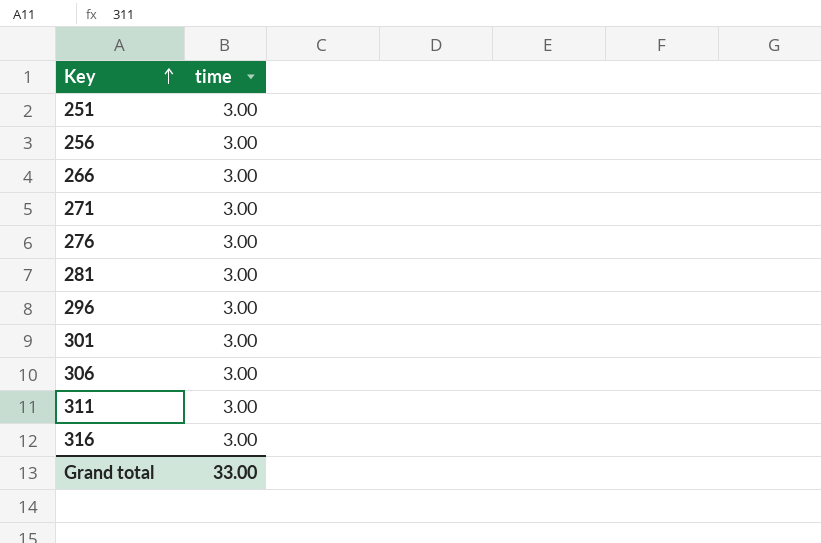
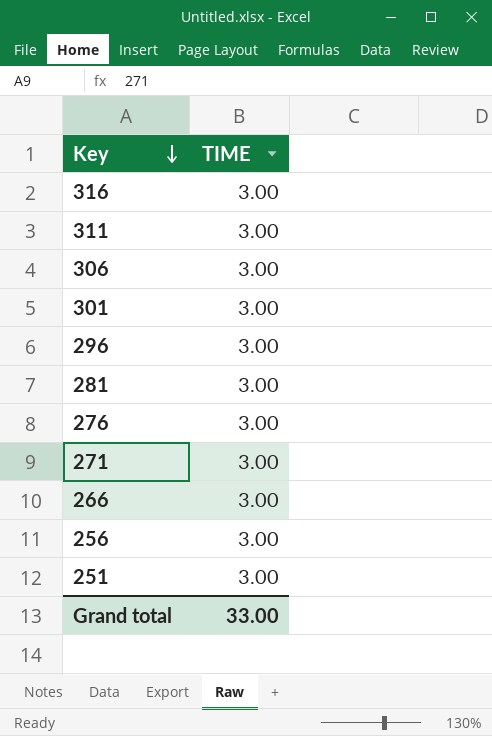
row order: Key ascending -> Key descending
column name: time -> TIME

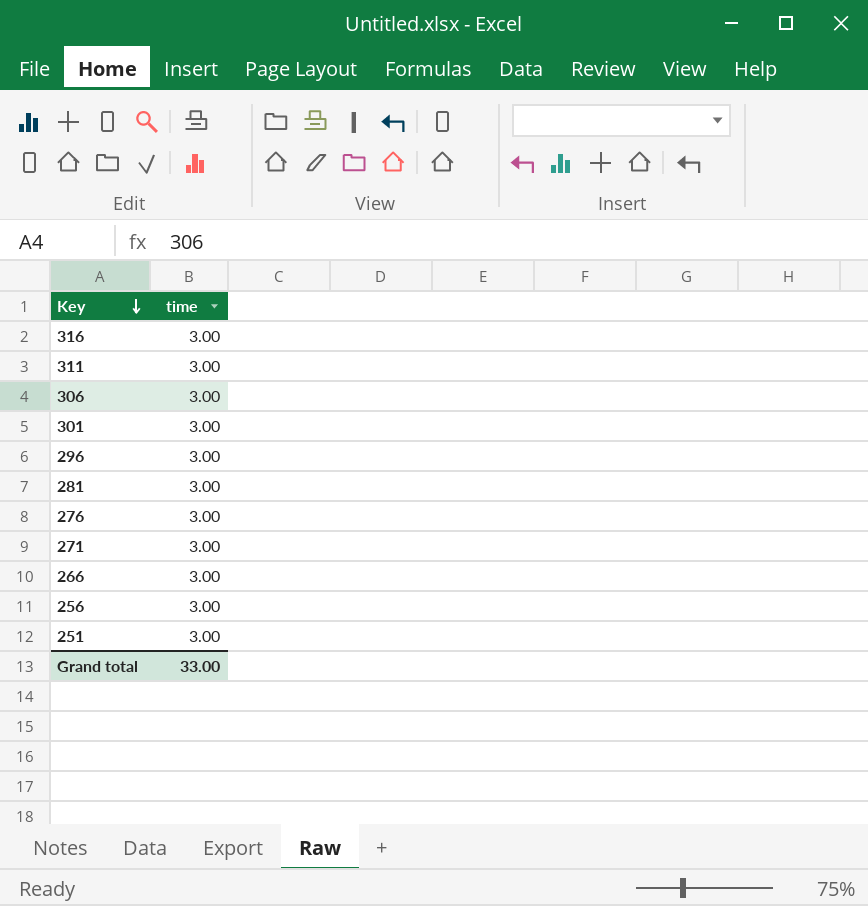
column name: TIME -> time

